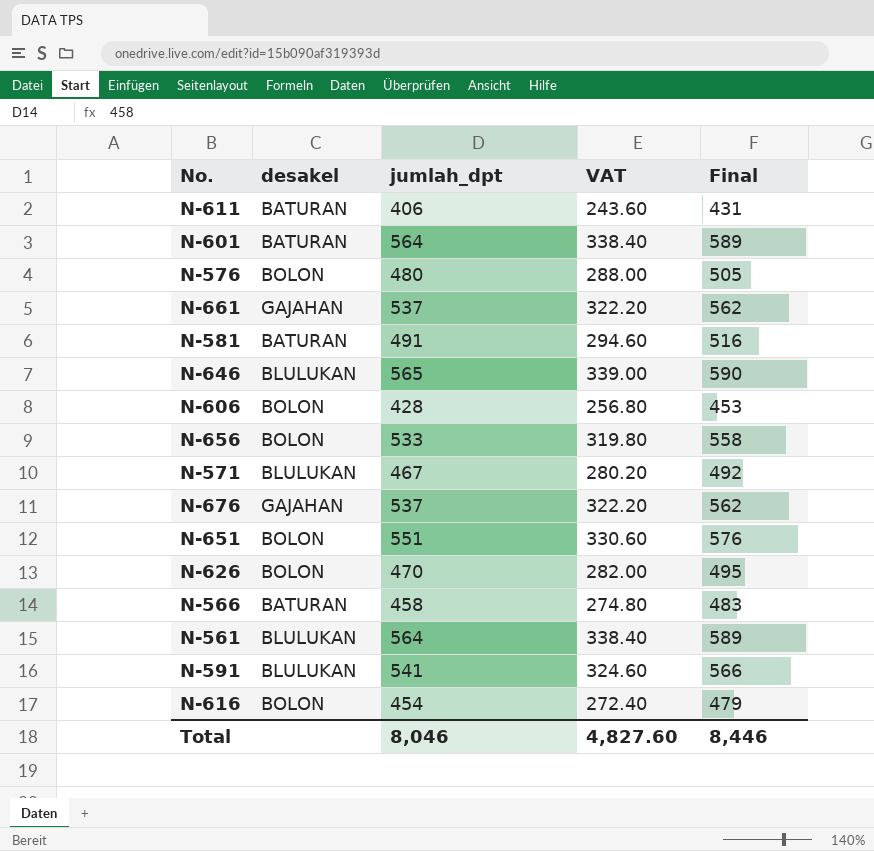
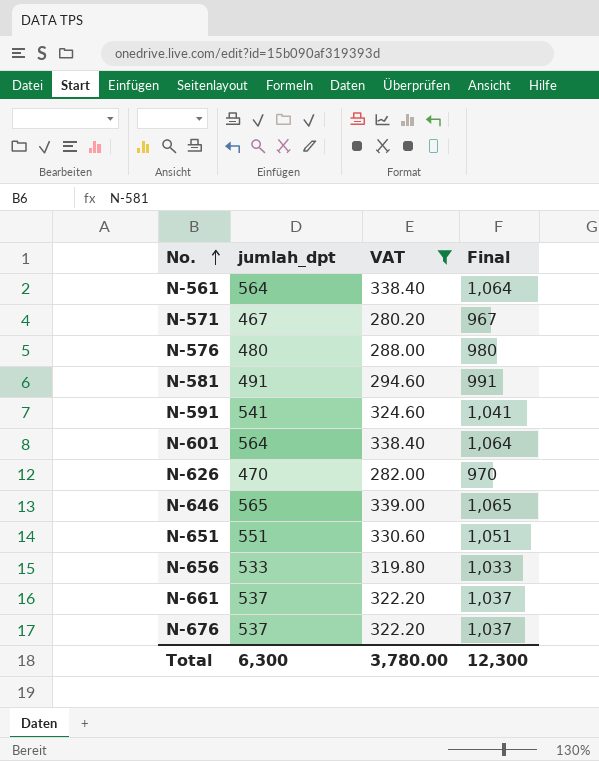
filter: none -> VAT >= 280.20
row order: none -> No. ascending
column desakel | position: 2 -> none
column Final | formula: [jumlah_dpt] + 25 -> [jumlah_dpt] + 500
Total | jumlah_dpt: 8,046 -> 6,300
Total | VAT: 4,827.60 -> 3,780.00
Total | Final: 8,446 -> 12,300

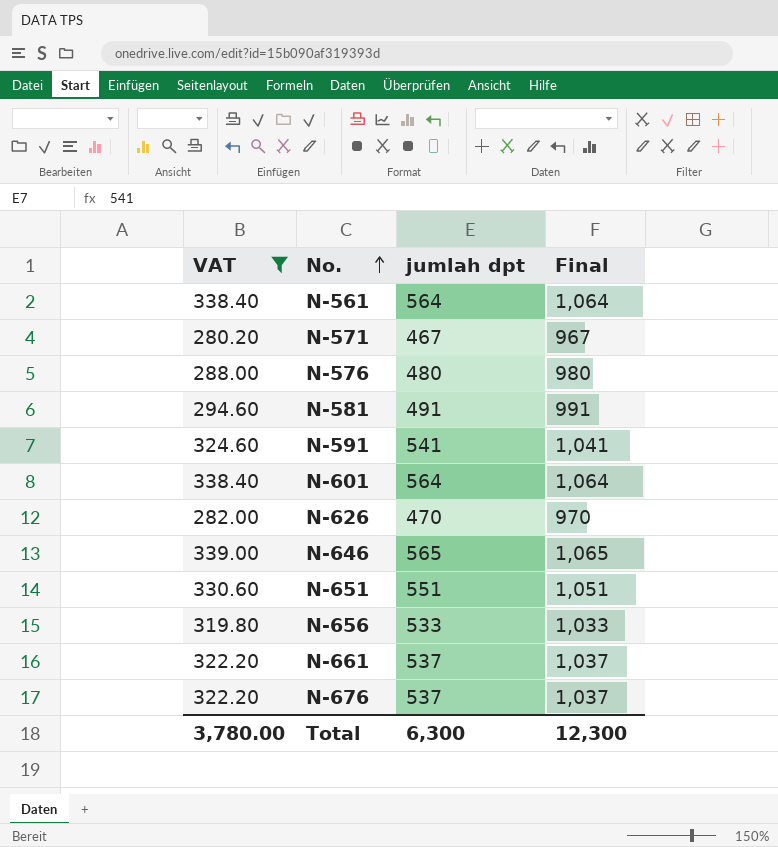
column VAT | position: 3 -> 1
column name: jumlah_dpt -> jumlah dpt

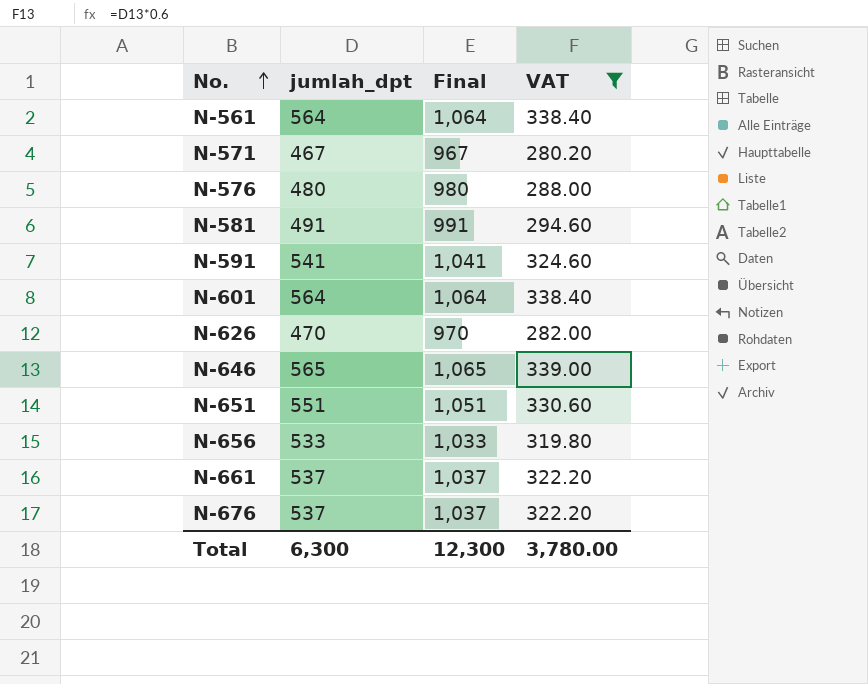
column name: jumlah dpt -> jumlah_dpt
column VAT | position: 1 -> 4

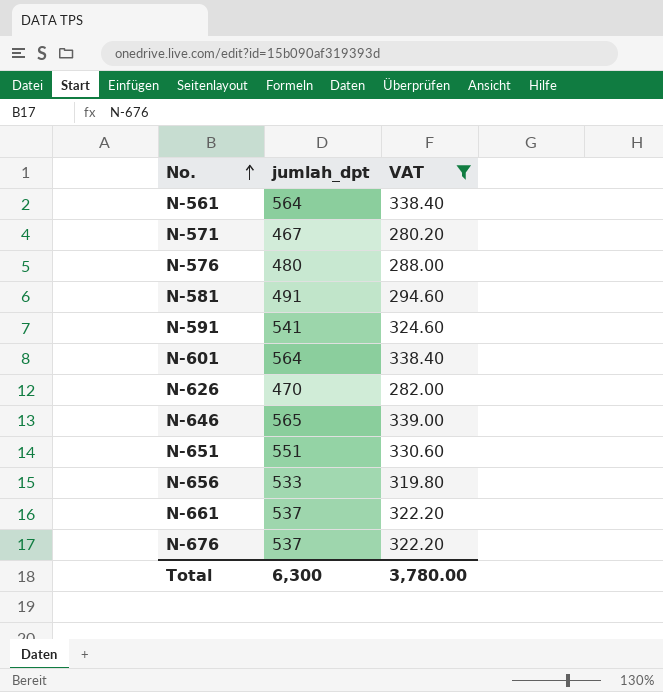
column Final | formula: [jumlah_dpt] + 500 -> none

